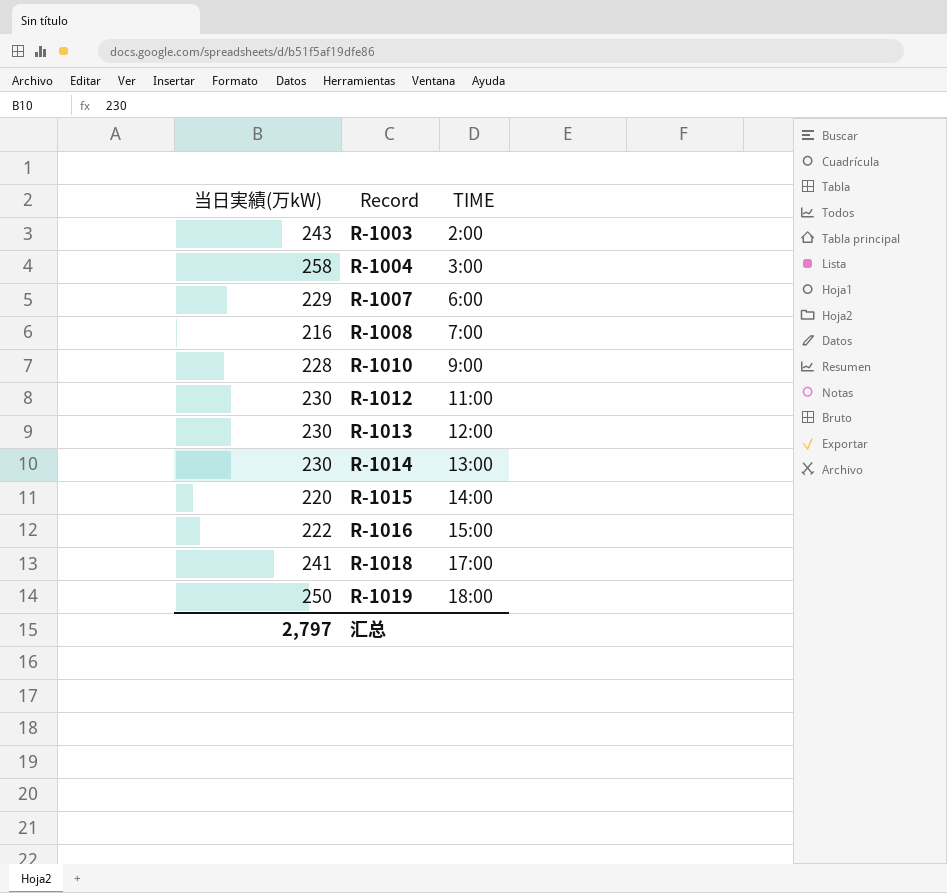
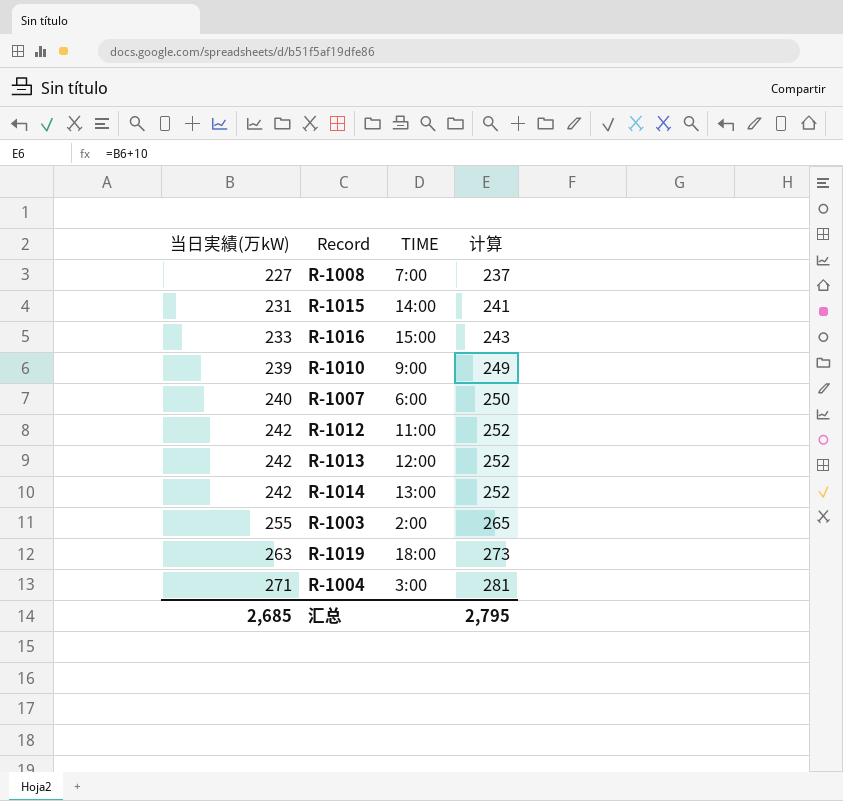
row order: Record ascending -> 当日実績(万kW) ascending
column 计算 | formula: none -> [当日実績(万kW)] + 10
row R-1018: 241 | 17:00 -> none
R-1008 | 当日実績(万kW): 216 -> 227
R-1015 | 当日実績(万kW): 220 -> 231
R-1016 | 当日実績(万kW): 222 -> 233
R-1010 | 当日実績(万kW): 228 -> 239
R-1007 | 当日実績(万kW): 229 -> 240
R-1012 | 当日実績(万kW): 230 -> 242
R-1013 | 当日実績(万kW): 230 -> 242
R-1014 | 当日実績(万kW): 230 -> 242
R-1003 | 当日実績(万kW): 243 -> 255
R-1019 | 当日実績(万kW): 250 -> 263
R-1004 | 当日実績(万kW): 258 -> 271
汇总 | 当日実績(万kW): 2,797 -> 2,685

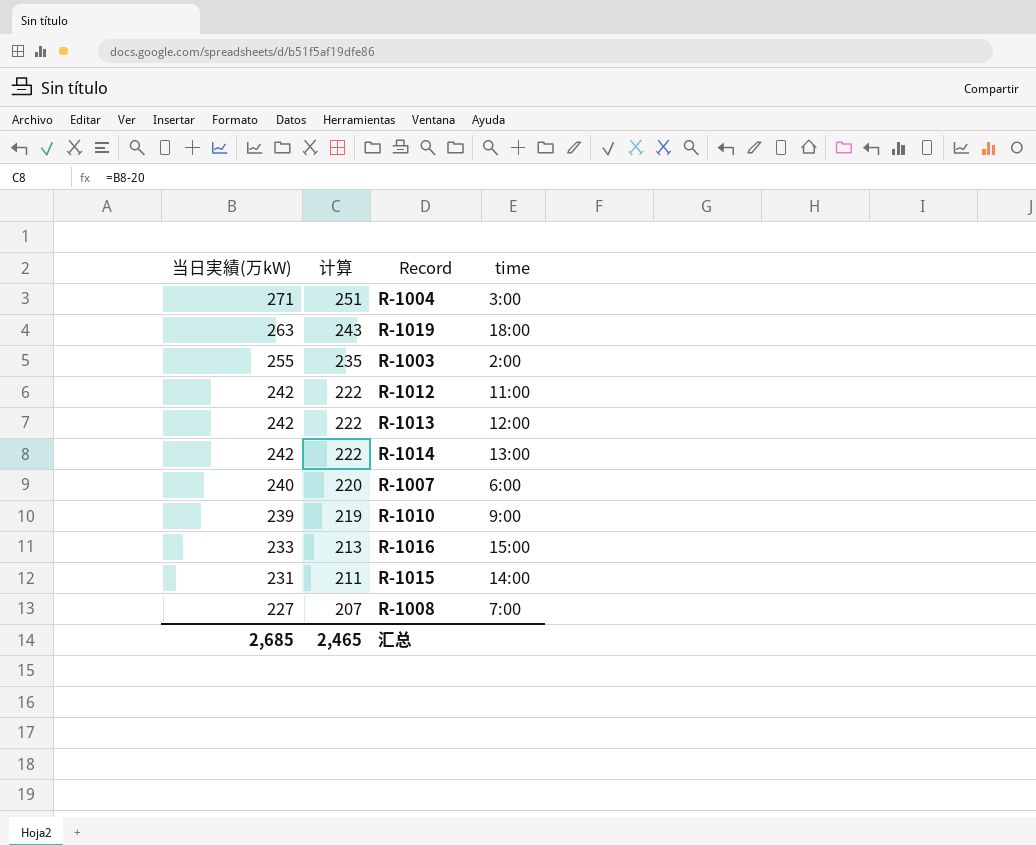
row order: 当日実績(万kW) ascending -> 当日実績(万kW) descending
column 计算 | formula: [当日実績(万kW)] + 10 -> [当日実績(万kW)] - 20
column 计算 | position: 4 -> 2
column name: TIME -> time
汇总 | 计算: 2,795 -> 2,465

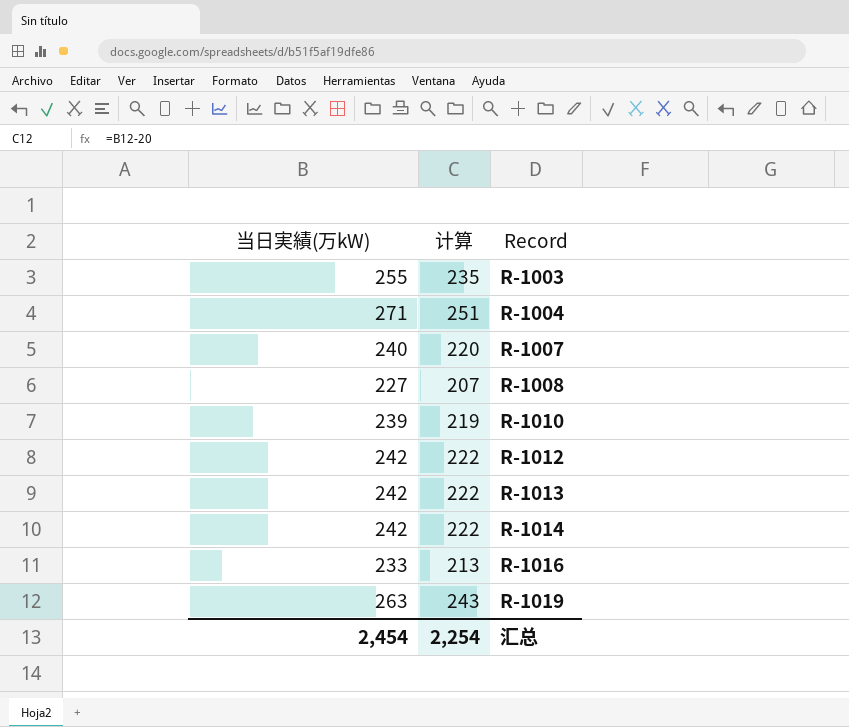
row order: 当日実績(万kW) descending -> Record ascending
column time | position: 4 -> none
row R-1015: 231 | 211 | 14:00 -> none
汇总 | 当日実績(万kW): 2,685 -> 2,454
汇总 | 计算: 2,465 -> 2,254

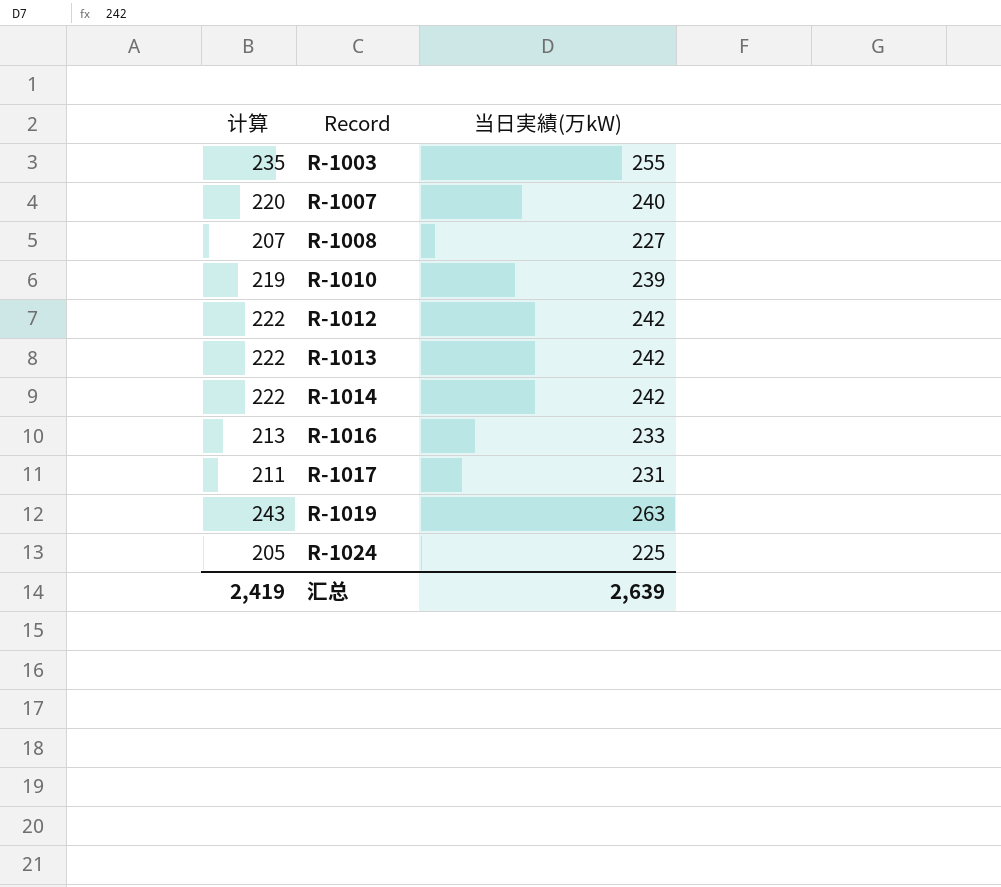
column 当日実績(万kW) | position: 1 -> 3
row R-1004: 271 | 251 -> none
row R-1017: none -> 211 | 231
row R-1024: none -> 205 | 225
汇总 | 计算: 2,254 -> 2,419
汇总 | 当日実績(万kW): 2,454 -> 2,639

